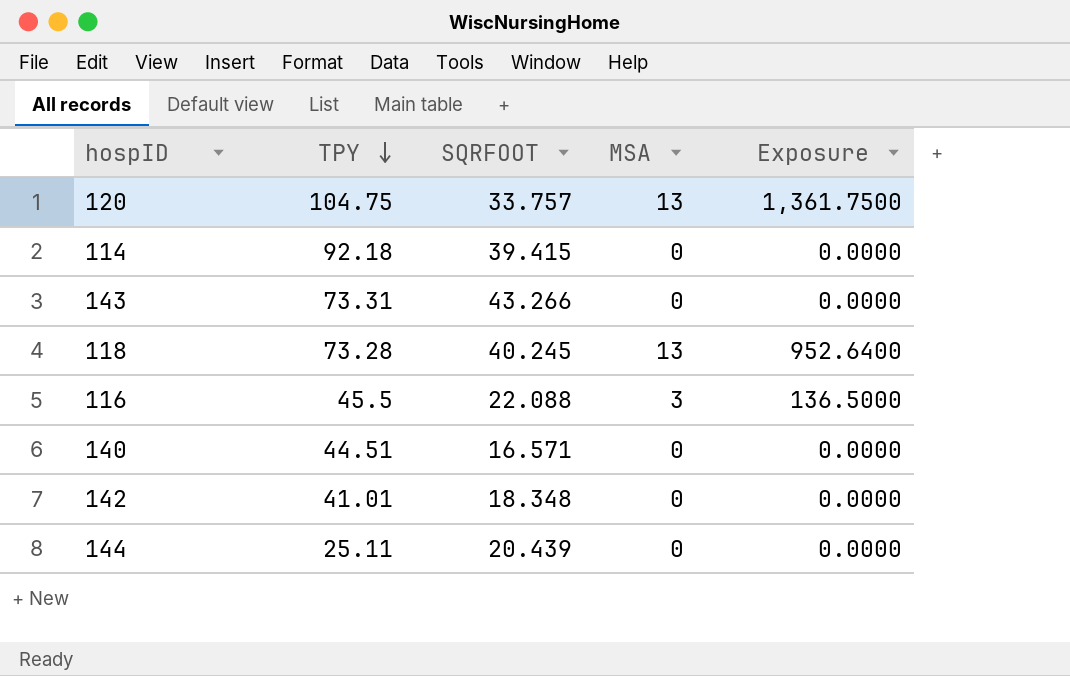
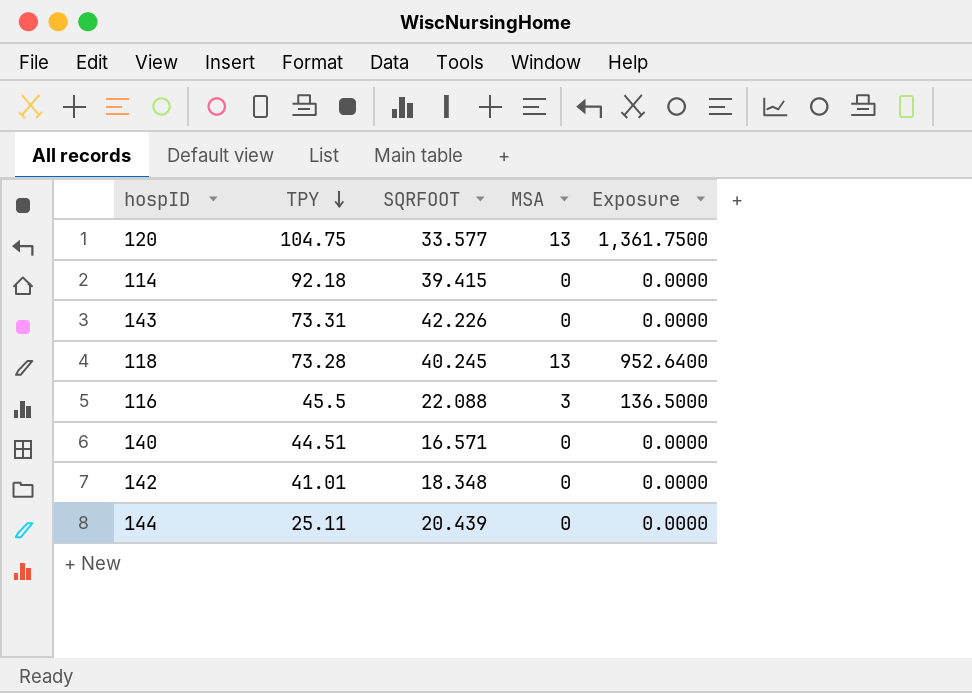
120 | SQRFOOT: 33.757 -> 33.577
143 | SQRFOOT: 43.266 -> 42.226

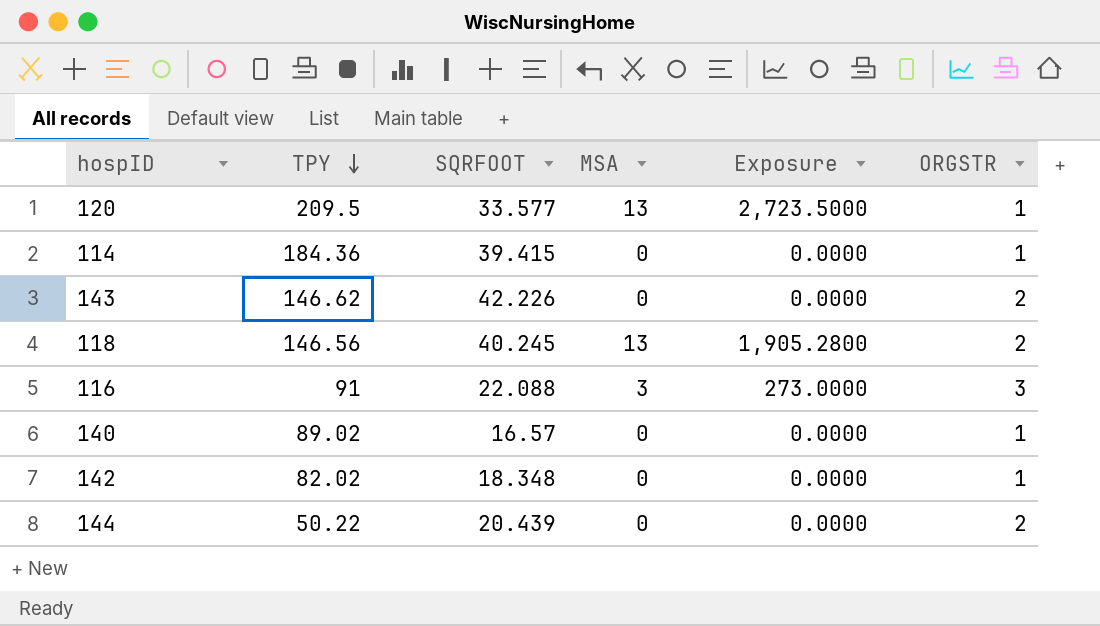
column ORGSTR | position: none -> 6
120 | TPY: 104.75 -> 209.5
120 | Exposure: 1,361.7500 -> 2,723.5000
114 | TPY: 92.18 -> 184.36
143 | TPY: 73.31 -> 146.62
118 | TPY: 73.28 -> 146.56
118 | Exposure: 952.6400 -> 1,905.2800
116 | TPY: 45.5 -> 91
116 | Exposure: 136.5000 -> 273.0000
140 | TPY: 44.51 -> 89.02
140 | SQRFOOT: 16.571 -> 16.57
142 | TPY: 41.01 -> 82.02
144 | TPY: 25.11 -> 50.22

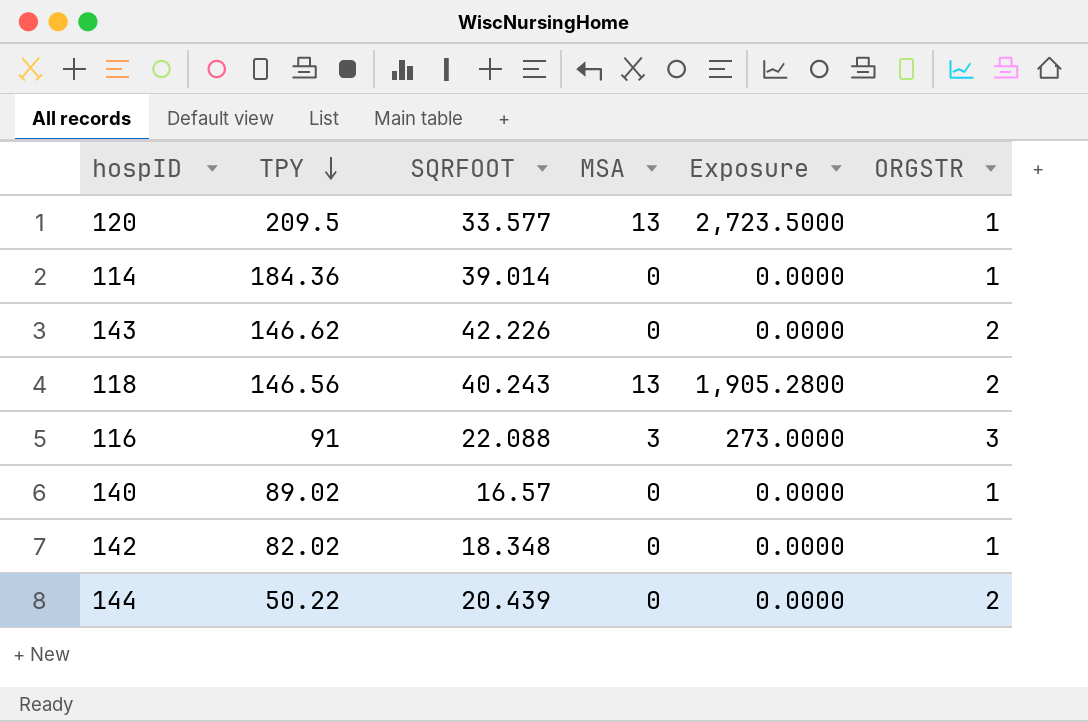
114 | SQRFOOT: 39.415 -> 39.014
118 | SQRFOOT: 40.245 -> 40.243

